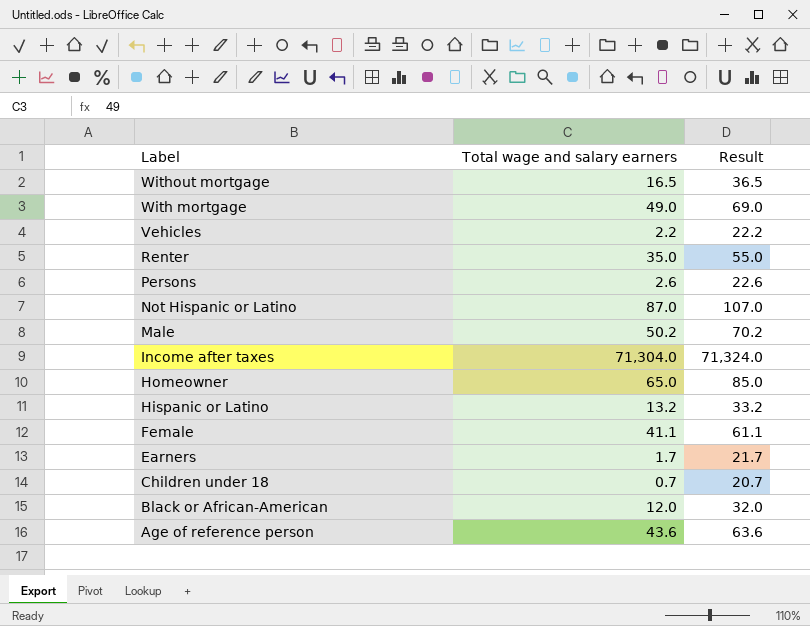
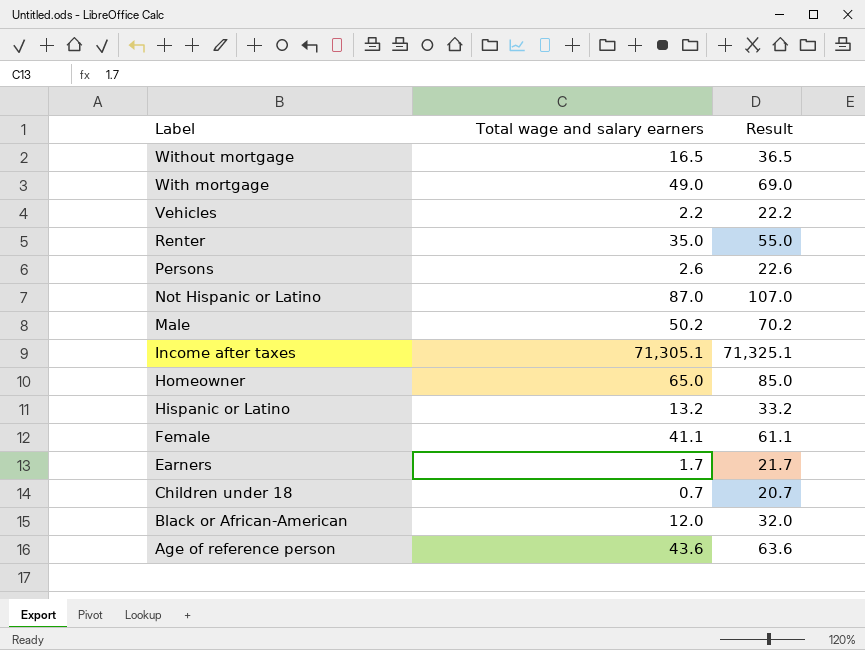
Income after taxes | Total wage and salary earners: 71,304.0 -> 71,305.1
Income after taxes | Result: 71,324.0 -> 71,325.1

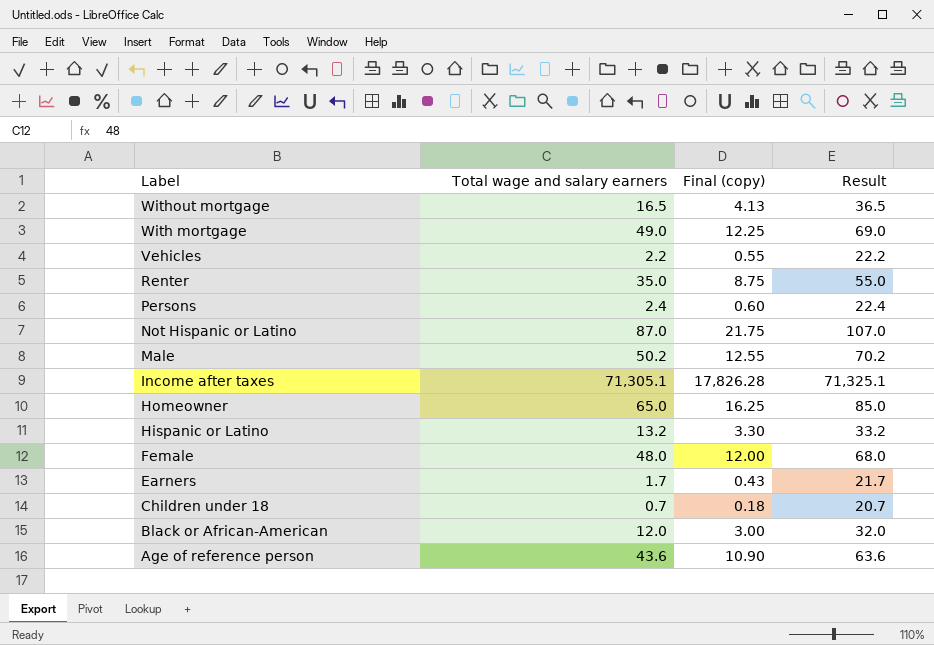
column Final (copy) | formula: none -> [Total wage and salary earners] * 0.25
Persons | Total wage and salary earners: 2.6 -> 2.4
Persons | Result: 22.6 -> 22.4
Female | Total wage and salary earners: 41.1 -> 48.0
Female | Result: 61.1 -> 68.0

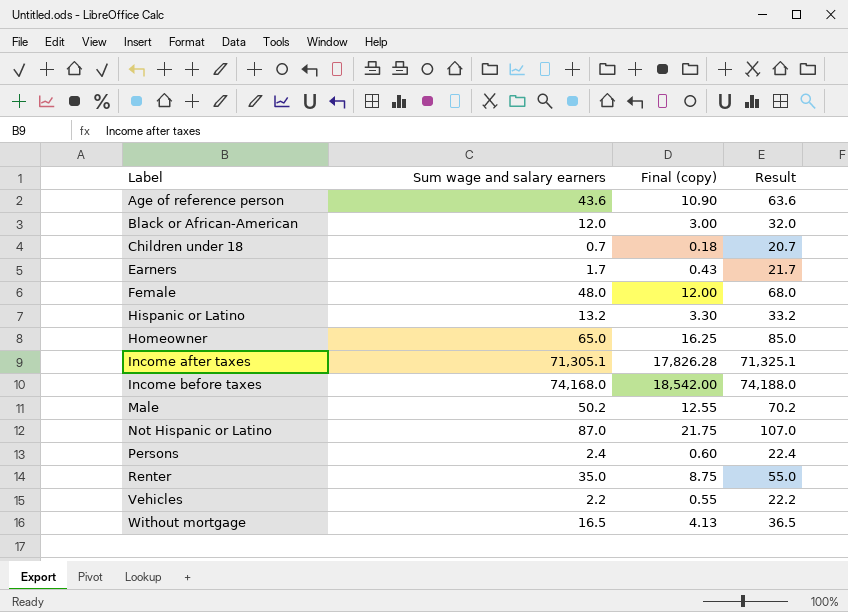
row order: Label descending -> Label ascending
column name: Total wage and salary earners -> Sum wage and salary earners
row With mortgage: 49.0 | 12.25 | 69.0 -> none
row Income before taxes: none -> 74,168.0 | 18,542.00 | 74,188.0

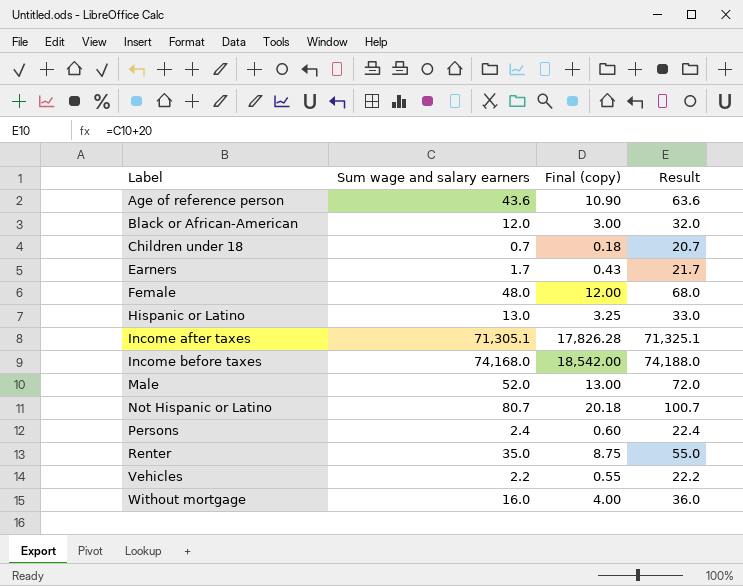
row Homeowner: 65.0 | 16.25 | 85.0 -> none
Hispanic or Latino | Sum wage and salary earners: 13.2 -> 13.0
Hispanic or Latino | Final (copy): 3.30 -> 3.25
Hispanic or Latino | Result: 33.2 -> 33.0
Male | Sum wage and salary earners: 50.2 -> 52.0
Male | Final (copy): 12.55 -> 13.00
Male | Result: 70.2 -> 72.0
Not Hispanic or Latino | Sum wage and salary earners: 87.0 -> 80.7
Not Hispanic or Latino | Final (copy): 21.75 -> 20.18
Not Hispanic or Latino | Result: 107.0 -> 100.7
Without mortgage | Sum wage and salary earners: 16.5 -> 16.0
Without mortgage | Final (copy): 4.13 -> 4.00
Without mortgage | Result: 36.5 -> 36.0

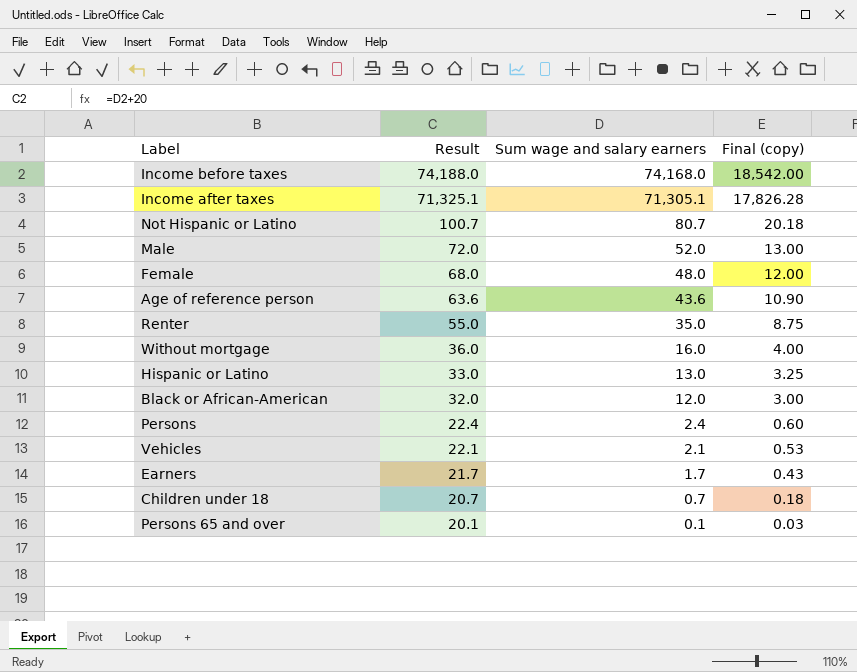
row order: Label ascending -> Result descending
column Result | position: 4 -> 2
Vehicles | Result: 22.2 -> 22.1
Vehicles | Sum wage and salary earners: 2.2 -> 2.1
Vehicles | Final (copy): 0.55 -> 0.53
row Persons 65 and over: none -> 20.1 | 0.1 | 0.03

